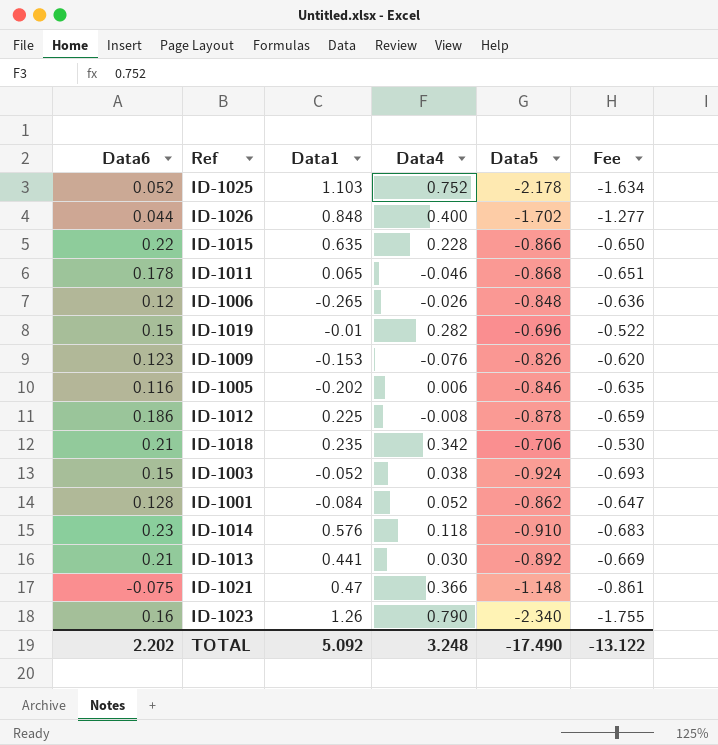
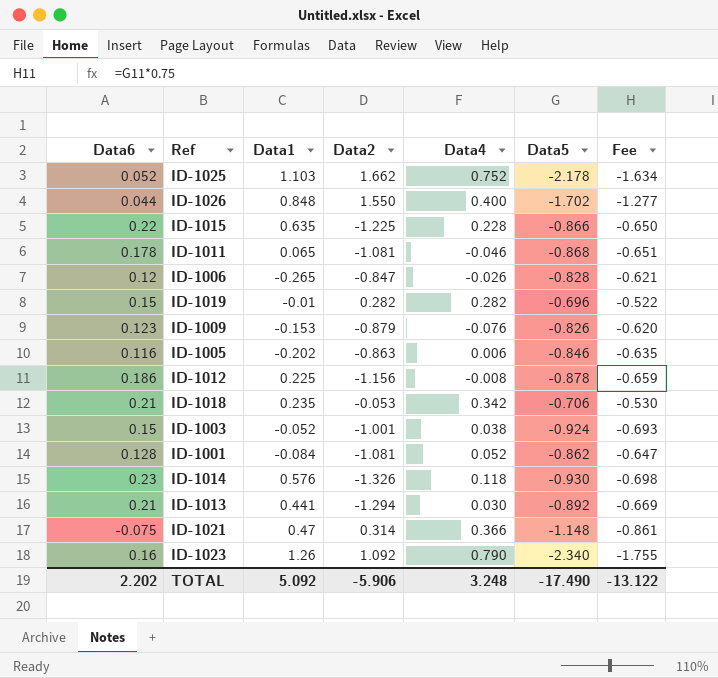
column Data2 | position: none -> 4
ID-1006 | Data5: -0.848 -> -0.828
ID-1006 | Fee: -0.636 -> -0.621
ID-1014 | Data5: -0.910 -> -0.930
ID-1014 | Fee: -0.683 -> -0.698

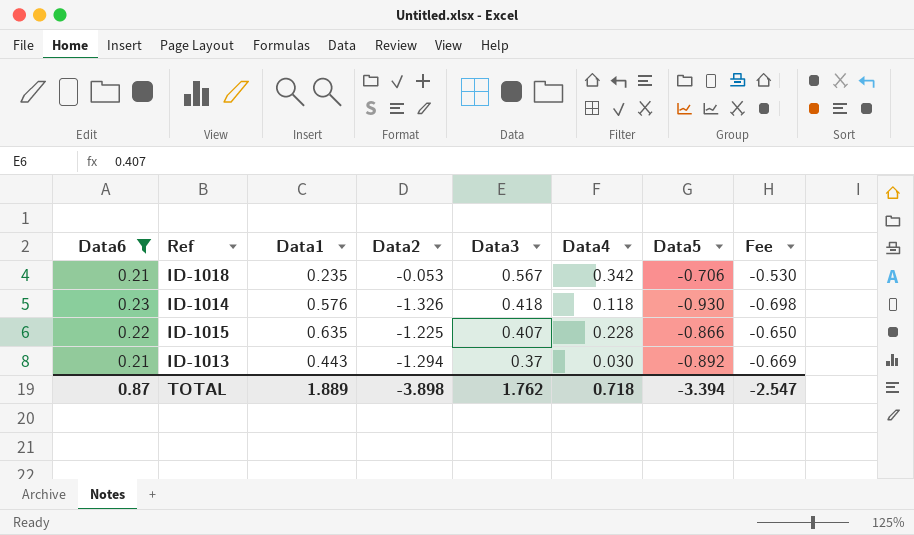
filter: none -> Data6 >= 0.21
row order: none -> Data3 descending
column Data3 | position: none -> 5
ID-1013 | Data1: 0.441 -> 0.443
TOTAL | Data6: 2.202 -> 0.87
TOTAL | Data1: 5.092 -> 1.889
TOTAL | Data2: -5.906 -> -3.898
TOTAL | Data4: 3.248 -> 0.718
TOTAL | Data5: -17.490 -> -3.394
TOTAL | Fee: -13.122 -> -2.547

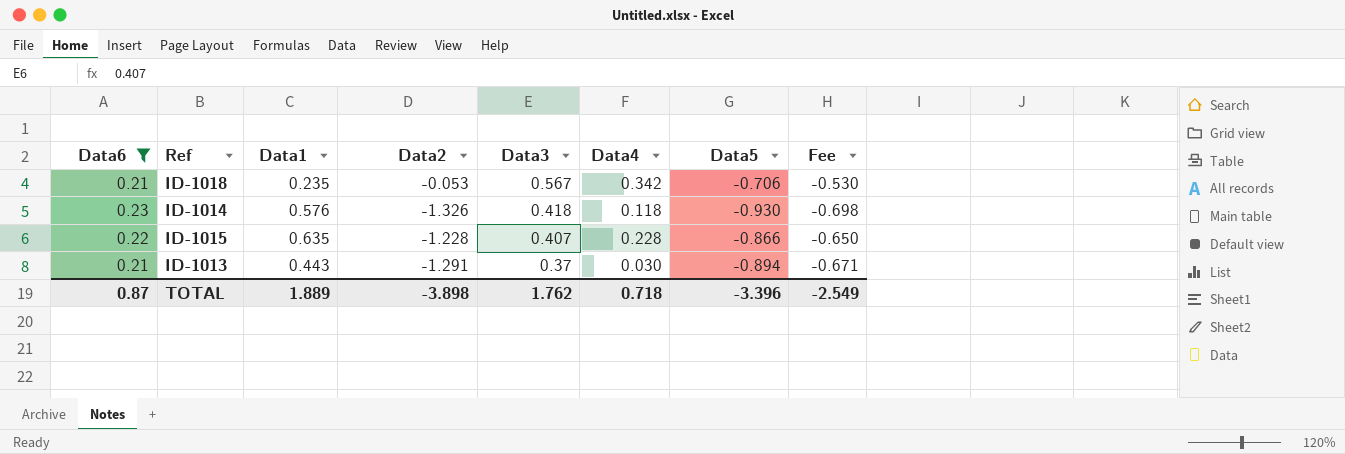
ID-1015 | Data2: -1.225 -> -1.228
ID-1013 | Data2: -1.294 -> -1.291
ID-1013 | Data5: -0.892 -> -0.894
ID-1013 | Fee: -0.669 -> -0.671
TOTAL | Data5: -3.394 -> -3.396
TOTAL | Fee: -2.547 -> -2.549

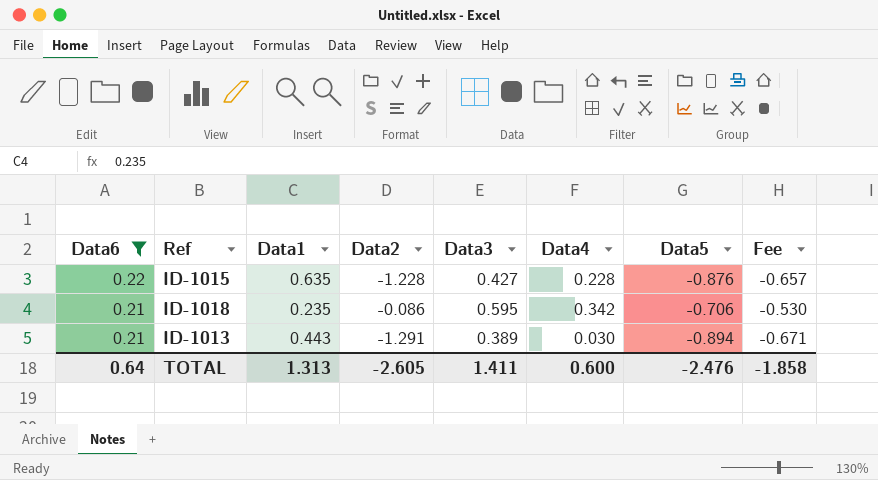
row order: Data3 descending -> Data6 descending
row ID-1014: 0.23 | 0.576 | -1.326 | 0.418 | 0.118 | -0.930 | -0.698 -> none
ID-1015 | Data3: 0.407 -> 0.427
ID-1015 | Data5: -0.866 -> -0.876
ID-1015 | Fee: -0.650 -> -0.657
ID-1018 | Data2: -0.053 -> -0.086
ID-1018 | Data3: 0.567 -> 0.595
ID-1013 | Data3: 0.37 -> 0.389
TOTAL | Data6: 0.87 -> 0.64
TOTAL | Data1: 1.889 -> 1.313
TOTAL | Data2: -3.898 -> -2.605
TOTAL | Data3: 1.762 -> 1.411
TOTAL | Data4: 0.718 -> 0.600
TOTAL | Data5: -3.396 -> -2.476
TOTAL | Fee: -2.549 -> -1.858

